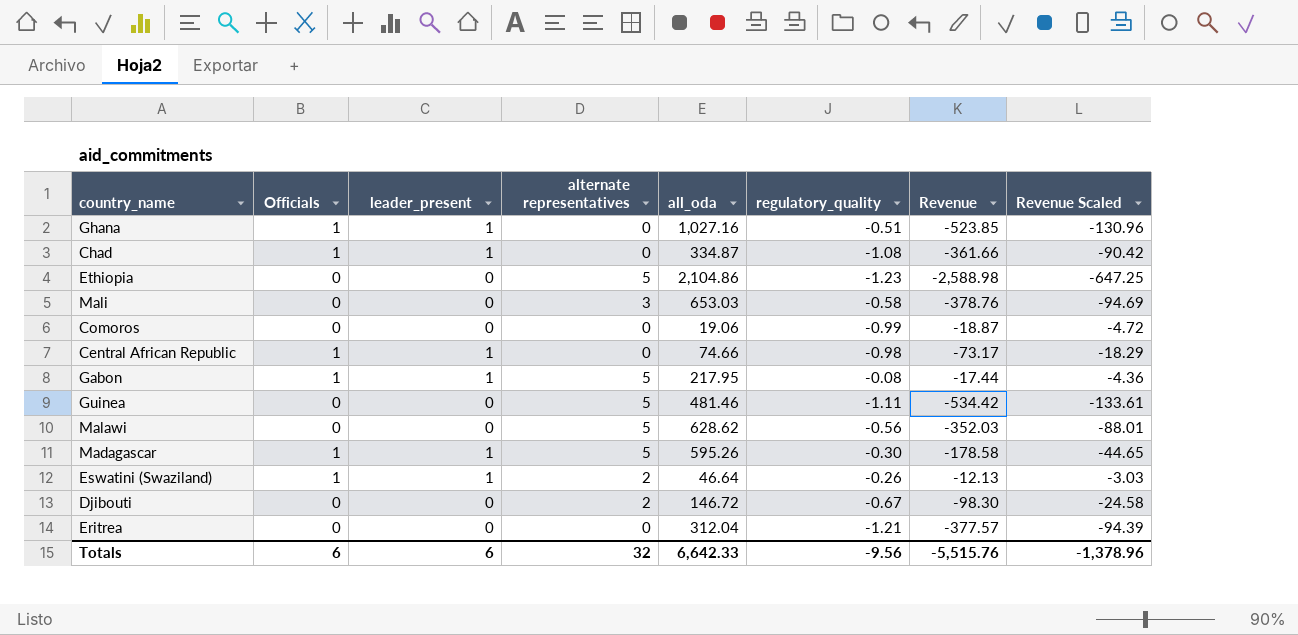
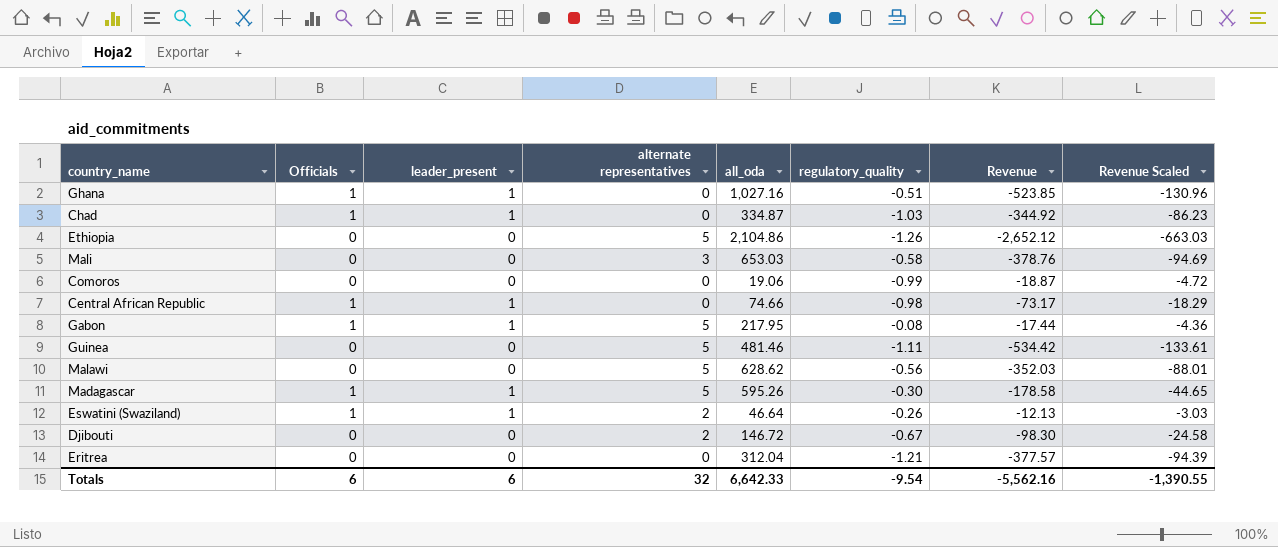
Chad | regulatory_quality: -1.08 -> -1.03
Chad | Revenue: -361.66 -> -344.92
Chad | Revenue Scaled: -90.42 -> -86.23
Ethiopia | regulatory_quality: -1.23 -> -1.26
Ethiopia | Revenue: -2,588.98 -> -2,652.12
Ethiopia | Revenue Scaled: -647.25 -> -663.03
Totals | regulatory_quality: -9.56 -> -9.54
Totals | Revenue: -5,515.76 -> -5,562.16
Totals | Revenue Scaled: -1,378.96 -> -1,390.55

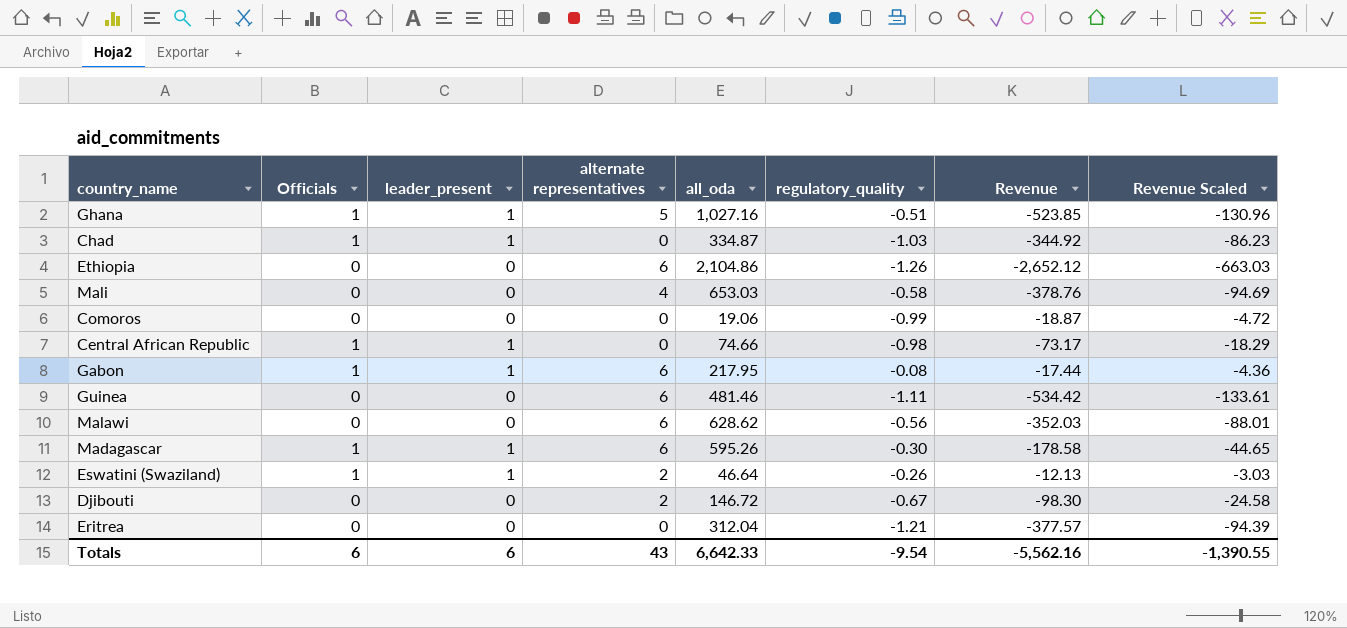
Ghana | alternate representatives: 0 -> 5
Ethiopia | alternate representatives: 5 -> 6
Mali | alternate representatives: 3 -> 4
Gabon | alternate representatives: 5 -> 6
Guinea | alternate representatives: 5 -> 6
Malawi | alternate representatives: 5 -> 6
Madagascar | alternate representatives: 5 -> 6
Totals | alternate representatives: 32 -> 43

